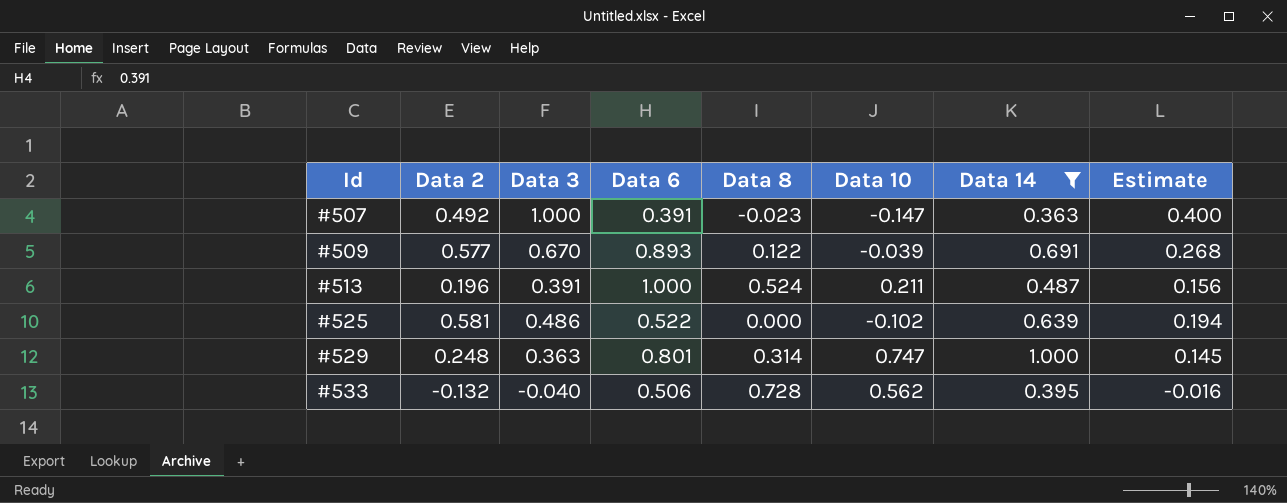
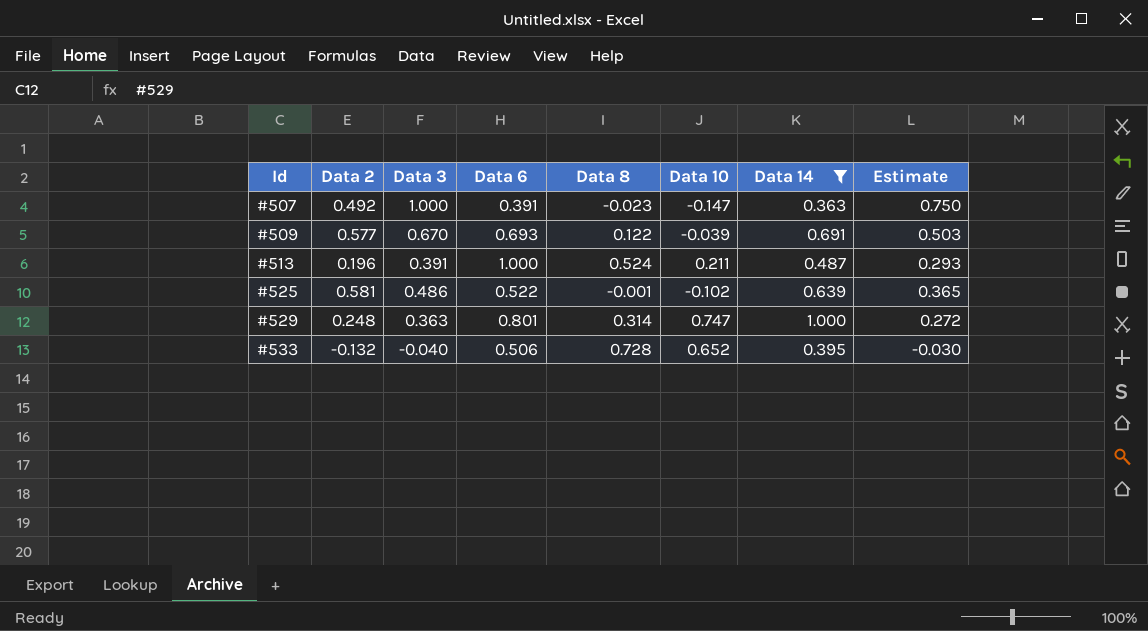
column Estimate | formula: [Data 3] * 0.4 -> [Data 3] * 0.75
#509 | Data 6: 0.893 -> 0.693
#525 | Data 8: 0.000 -> -0.001
#533 | Data 10: 0.562 -> 0.652

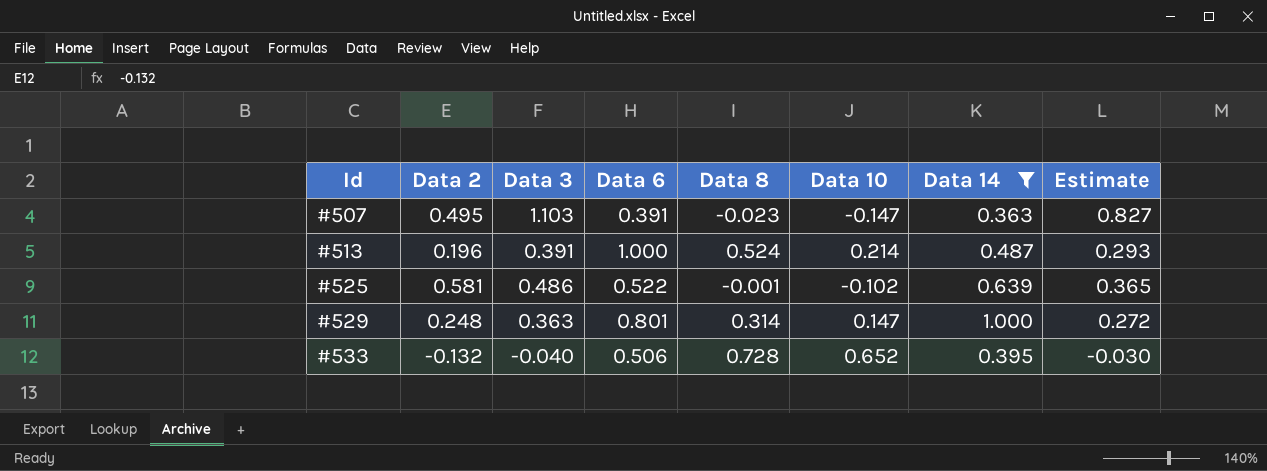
row #509: 0.577 | 0.670 | 0.693 | 0.122 | -0.039 | 0.691 | 0.503 -> none
#507 | Data 2: 0.492 -> 0.495
#507 | Data 3: 1.000 -> 1.103
#507 | Estimate: 0.750 -> 0.827
#513 | Data 10: 0.211 -> 0.214
#529 | Data 10: 0.747 -> 0.147

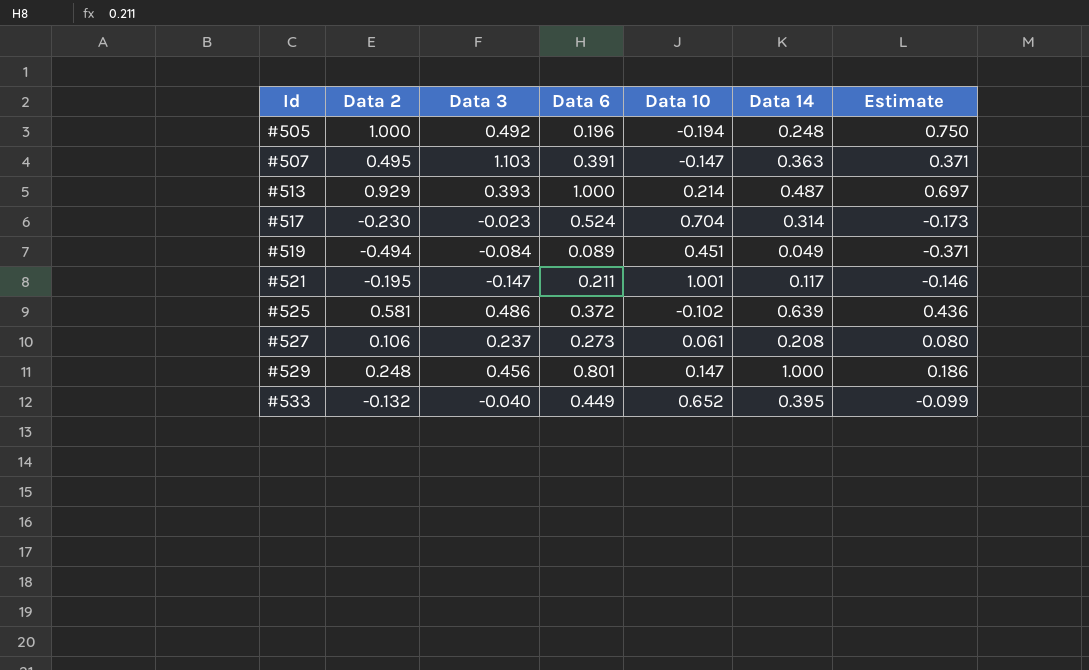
filter: Data 14 >= 0.363 -> none
column Data 8 | position: 5 -> none
column Estimate | formula: [Data 3] * 0.75 -> [Data 2] * 0.75
#513 | Data 2: 0.196 -> 0.929
#513 | Data 3: 0.391 -> 0.393
#525 | Data 6: 0.522 -> 0.372
#529 | Data 3: 0.363 -> 0.456
#533 | Data 6: 0.506 -> 0.449

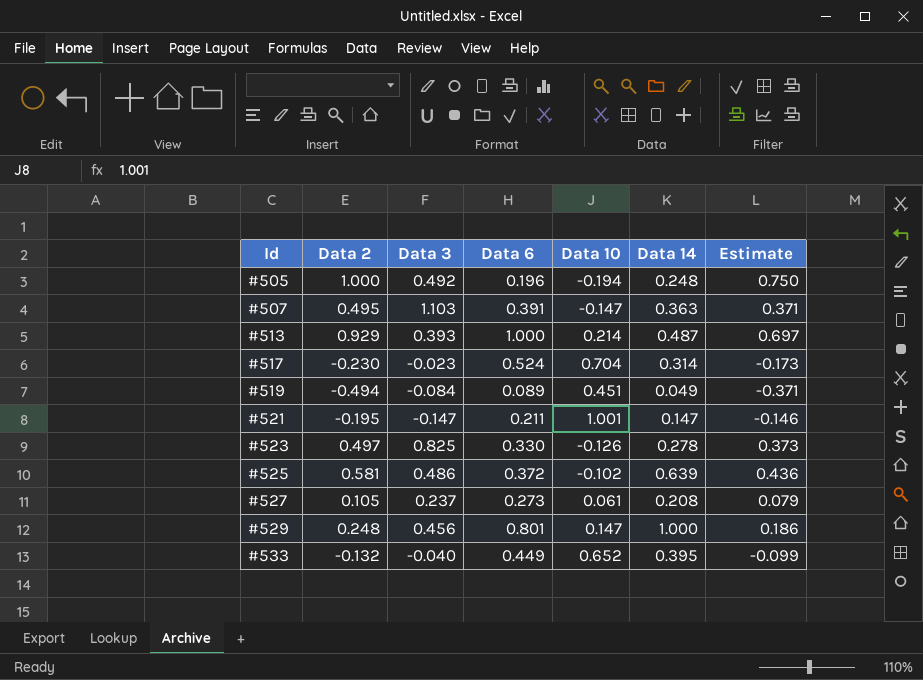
#521 | Data 14: 0.117 -> 0.147
row #523: none -> 0.497 | 0.825 | 0.330 | -0.126 | 0.278 | 0.373
#527 | Data 2: 0.106 -> 0.105
#527 | Estimate: 0.080 -> 0.079

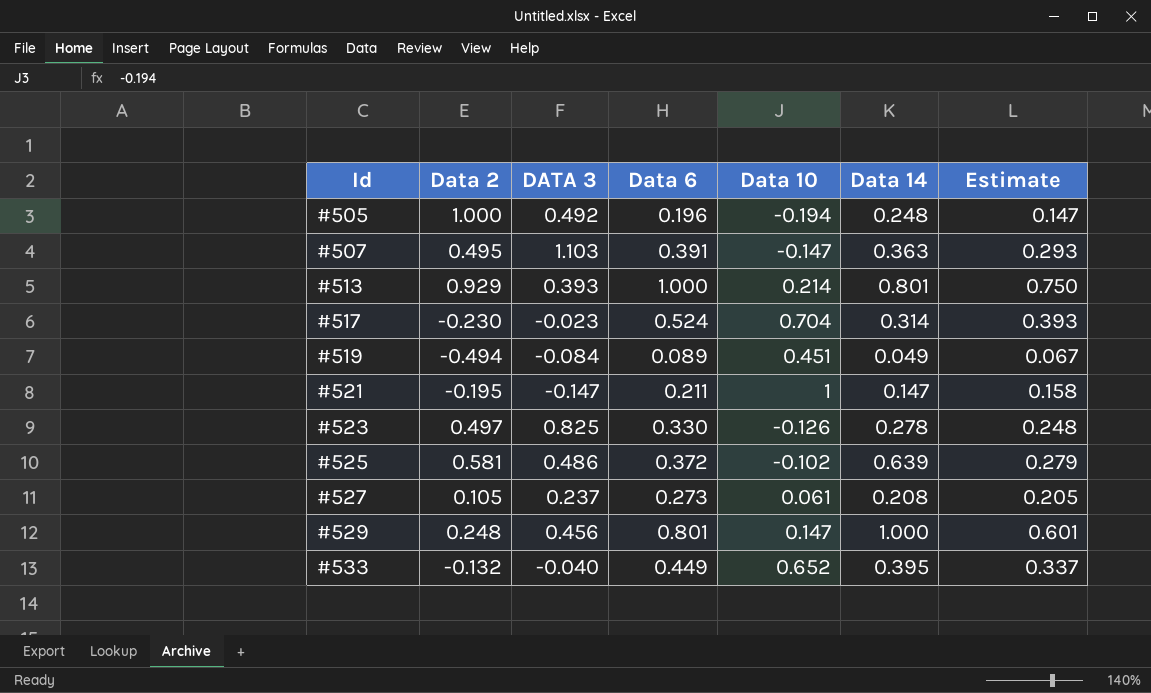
column name: Data 3 -> DATA 3
column Estimate | formula: [Data 2] * 0.75 -> [Data 6] * 0.75
#513 | Data 14: 0.487 -> 0.801
#521 | Data 10: 1.001 -> 1

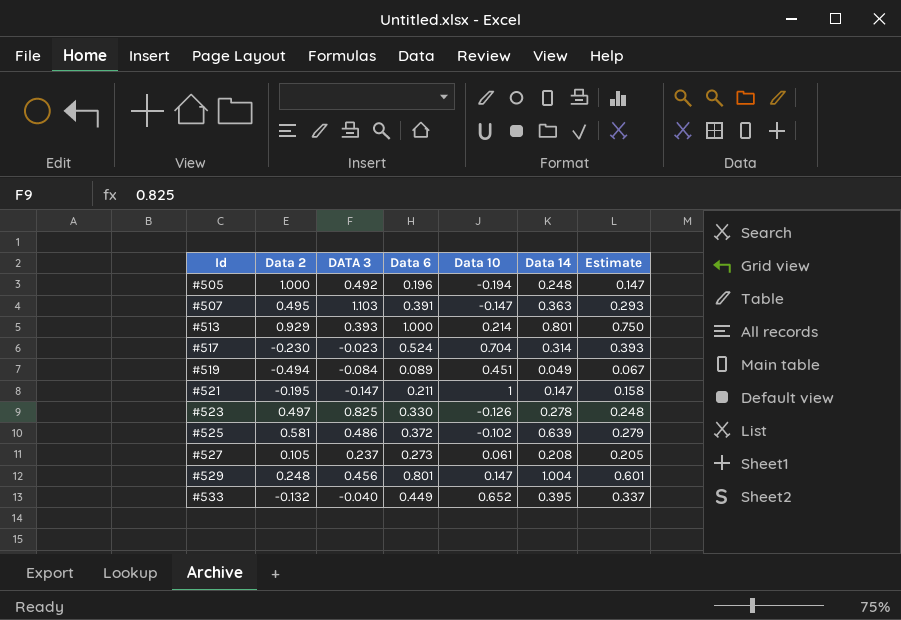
#529 | Data 14: 1.000 -> 1.004

